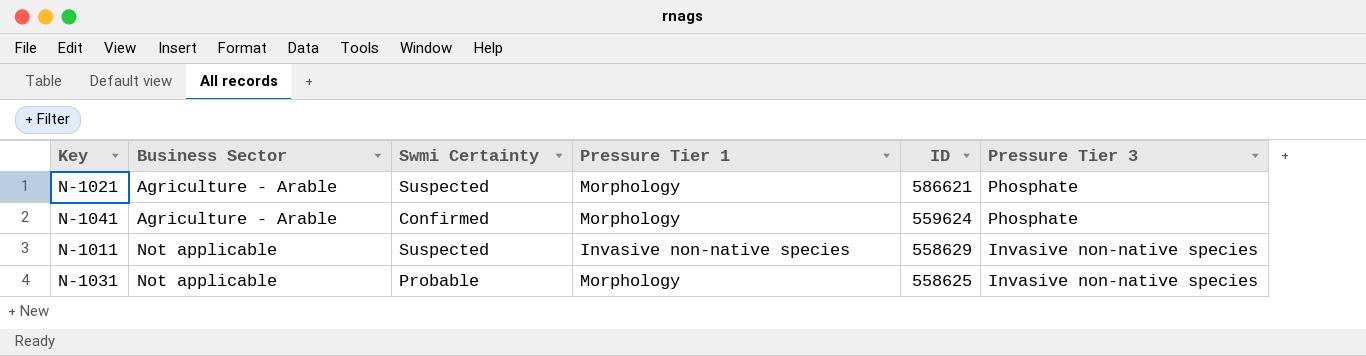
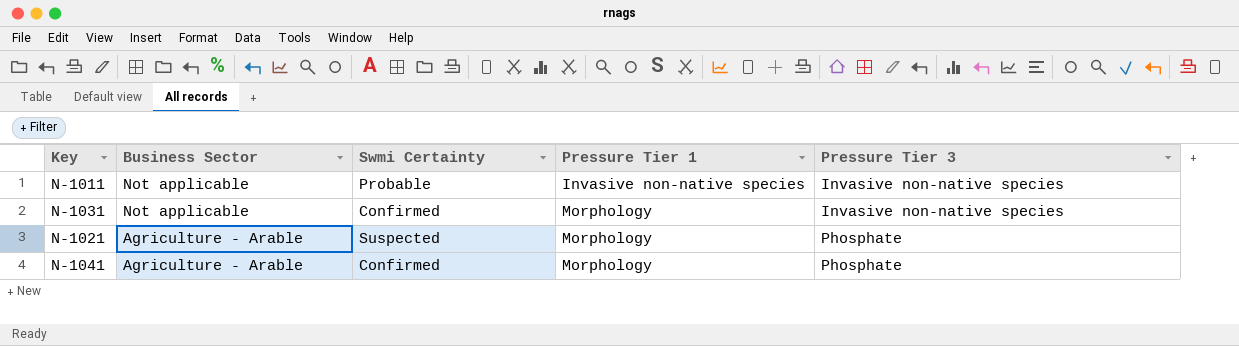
row order: Business Sector ascending -> Business Sector descending
column ID | position: 5 -> none
N-1011 | Swmi Certainty: Suspected -> Probable
N-1031 | Swmi Certainty: Probable -> Confirmed

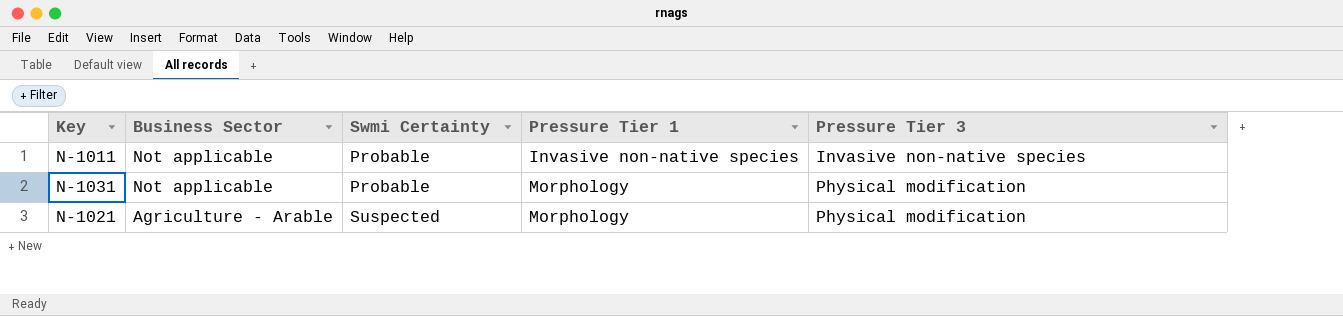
row N-1041: Agriculture - Arable | Confirmed | Morphology | Phosphate -> none
N-1031 | Swmi Certainty: Confirmed -> Probable
N-1031 | Pressure Tier 3: Invasive non-native species -> Physical modification
N-1021 | Pressure Tier 3: Phosphate -> Physical modification

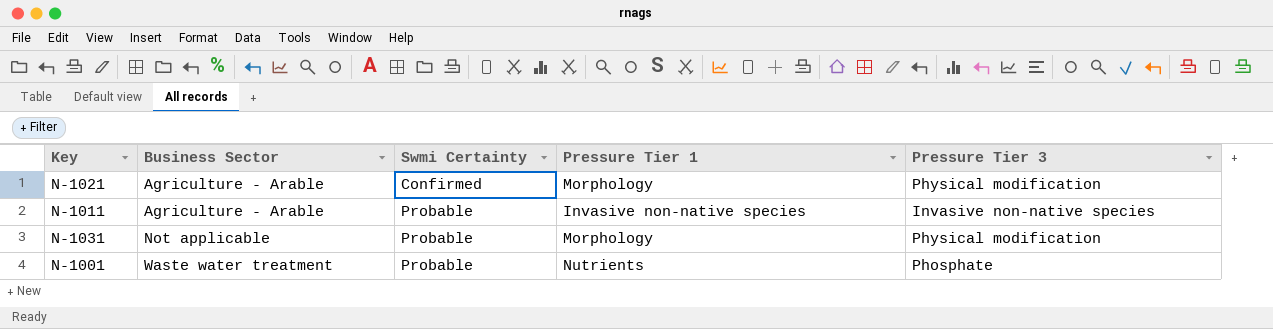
row order: Business Sector descending -> Business Sector ascending
N-1021 | Swmi Certainty: Suspected -> Confirmed
N-1011 | Business Sector: Not applicable -> Agriculture - Arable
row N-1001: none -> Waste water treatment | Probable | Nutrients | Phosphate

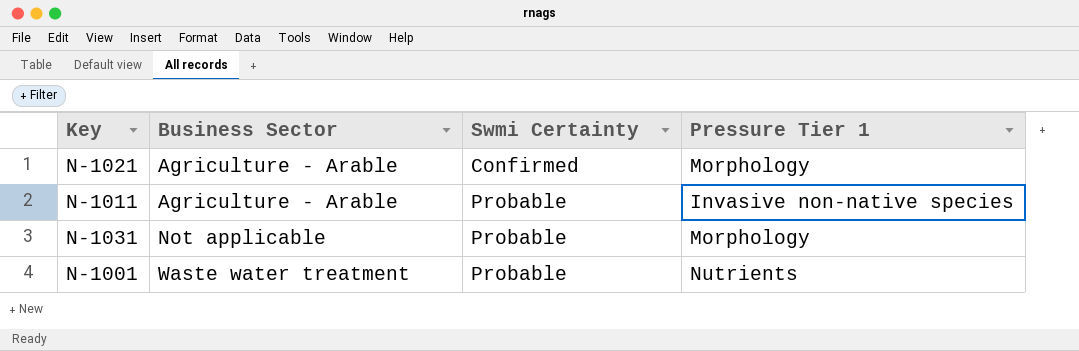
column Pressure Tier 3 | position: 5 -> none

